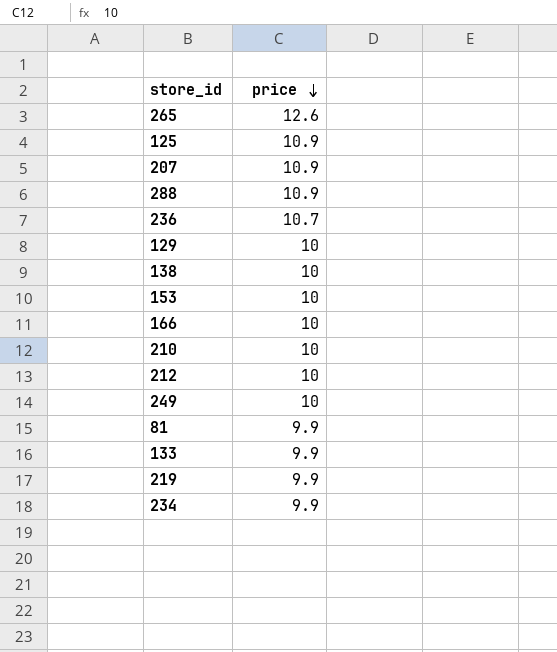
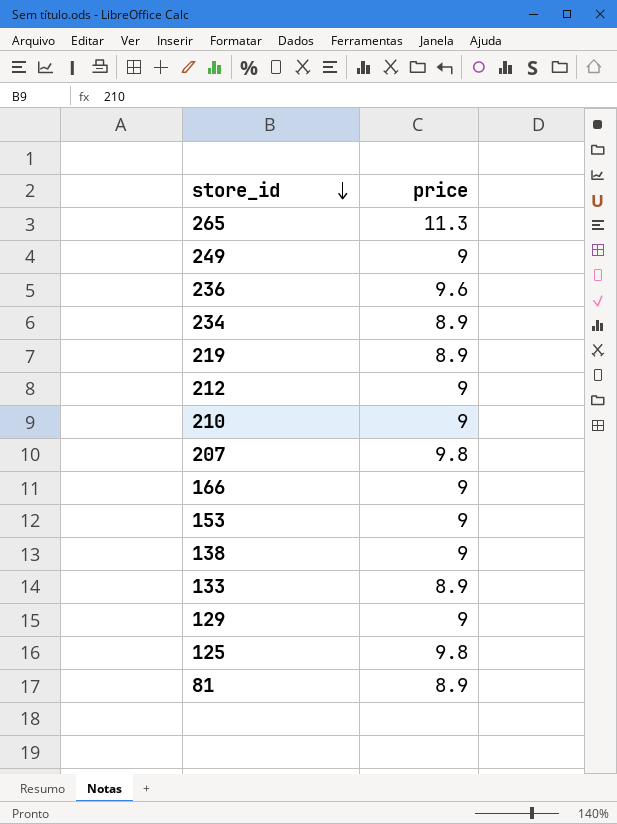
row order: price descending -> store_id descending
row 288: 10.9 -> none
265 | price: 12.6 -> 11.3
249 | price: 10 -> 9
236 | price: 10.7 -> 9.6
234 | price: 9.9 -> 8.9
219 | price: 9.9 -> 8.9
212 | price: 10 -> 9
210 | price: 10 -> 9
207 | price: 10.9 -> 9.8
166 | price: 10 -> 9
153 | price: 10 -> 9
138 | price: 10 -> 9
133 | price: 9.9 -> 8.9
129 | price: 10 -> 9
125 | price: 10.9 -> 9.8
81 | price: 9.9 -> 8.9

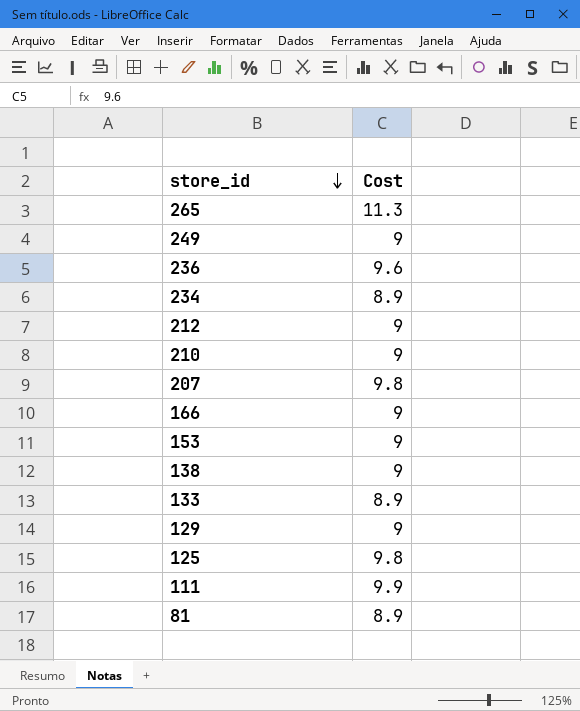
column name: price -> Cost
row 219: 8.9 -> none
row 111: none -> 9.9

